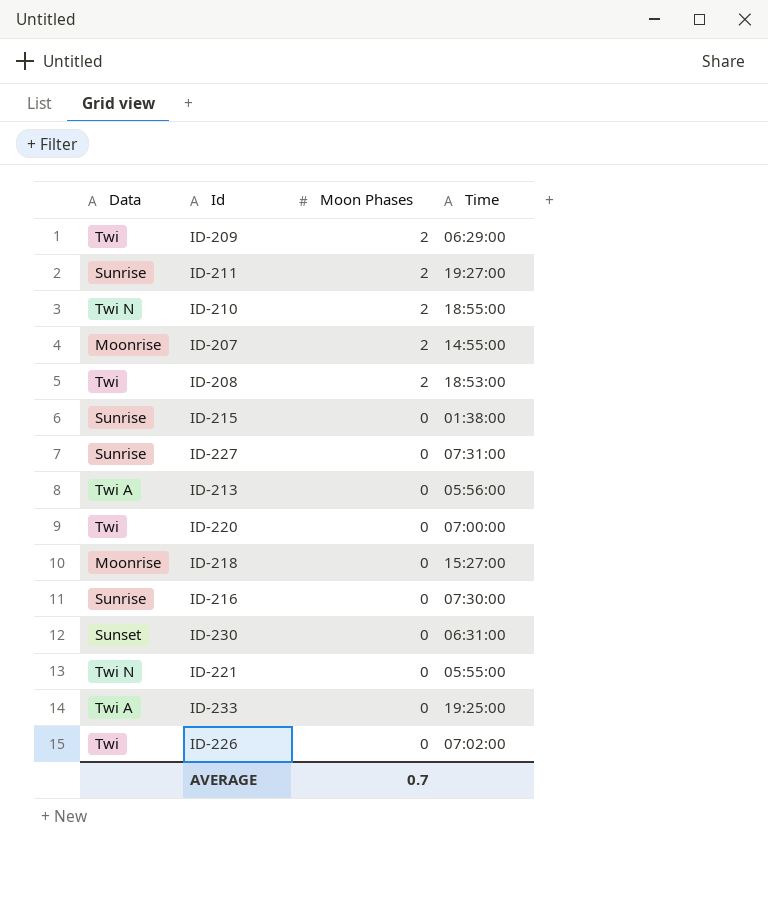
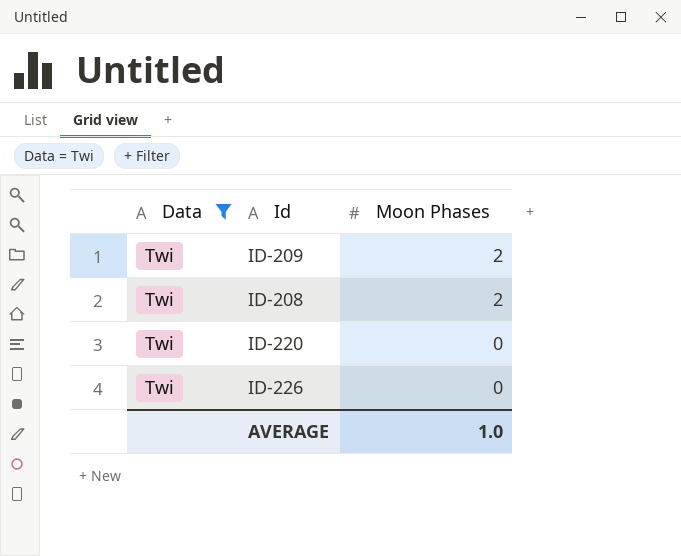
filter: none -> Data = Twi
column Time | position: 4 -> none
AVERAGE | Moon Phases: 0.7 -> 1.0

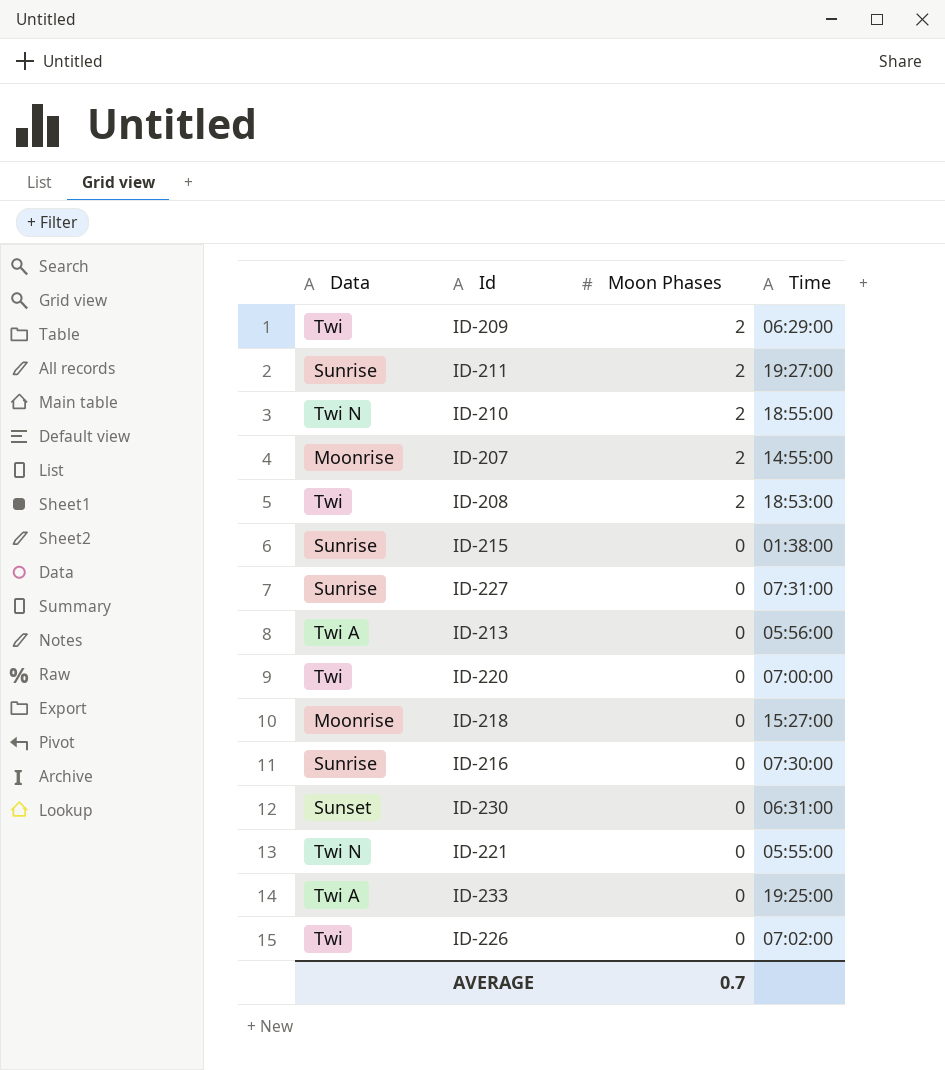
filter: Data = Twi -> none
column Time | position: none -> 4
AVERAGE | Moon Phases: 1.0 -> 0.7

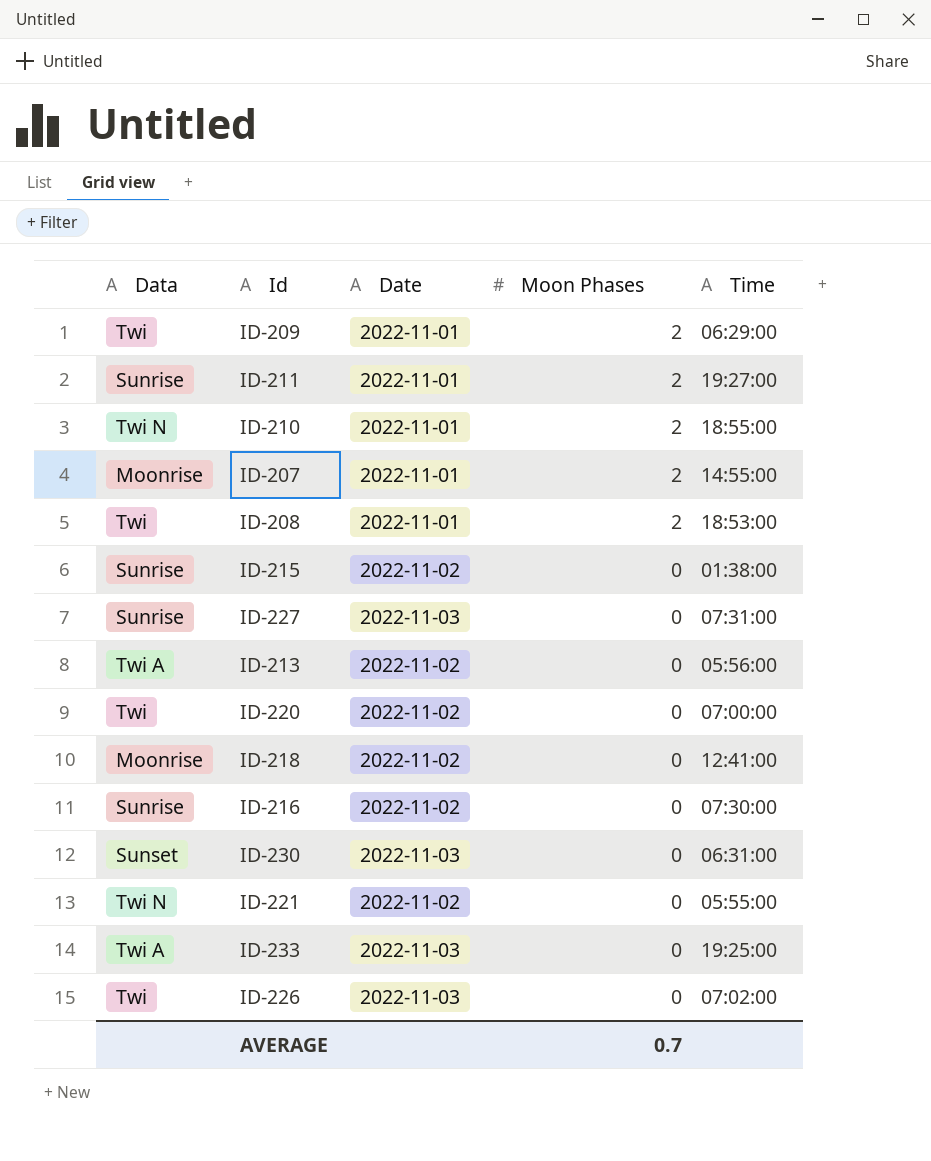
column Date | position: none -> 3
ID-218 | Time: 15:27:00 -> 12:41:00

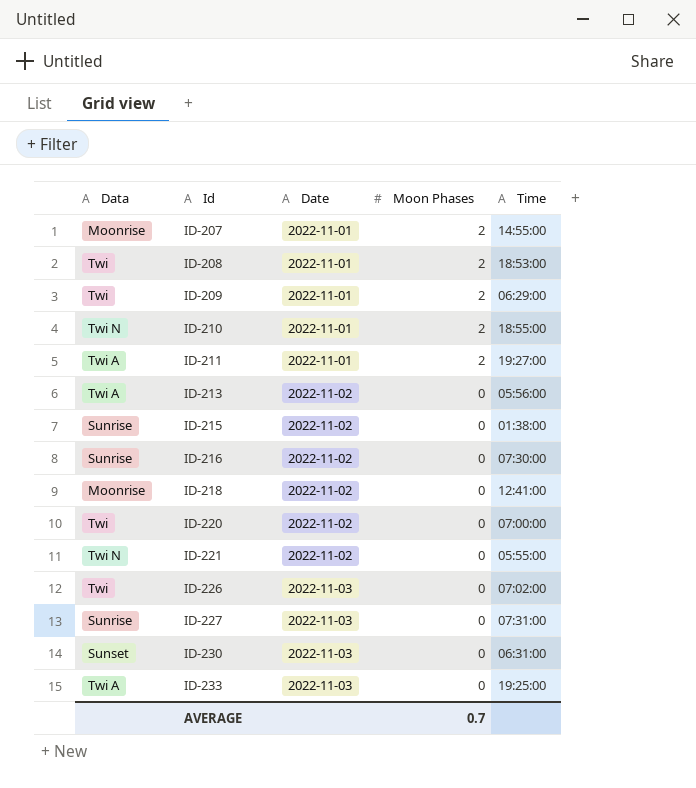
row order: Moon Phases descending -> Id ascending
ID-211 | Data: Sunrise -> Twi A

